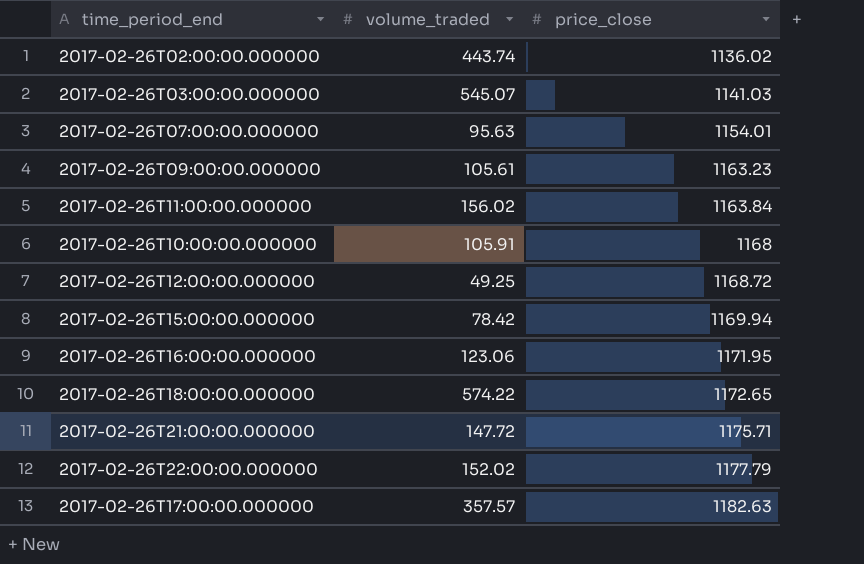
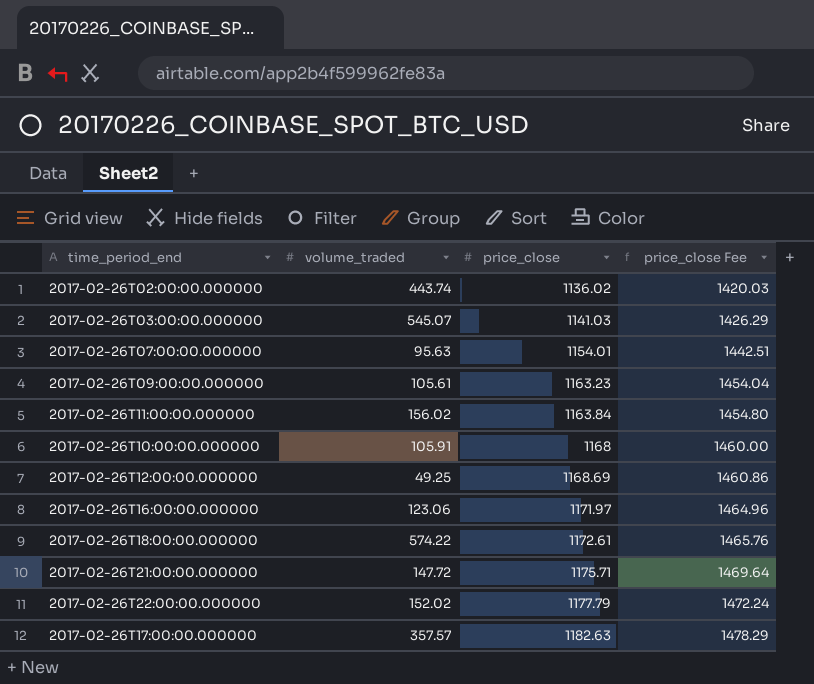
column price_close Fee | formula: none -> [price_close] * 1.25
row 2017-02-26T15:00:00.000000: 78.42 | 1169.94 -> none
2017-02-26T12:00:00.000000 | price_close: 1168.72 -> 1168.69
2017-02-26T16:00:00.000000 | price_close: 1171.95 -> 1171.97
2017-02-26T18:00:00.000000 | price_close: 1172.65 -> 1172.61

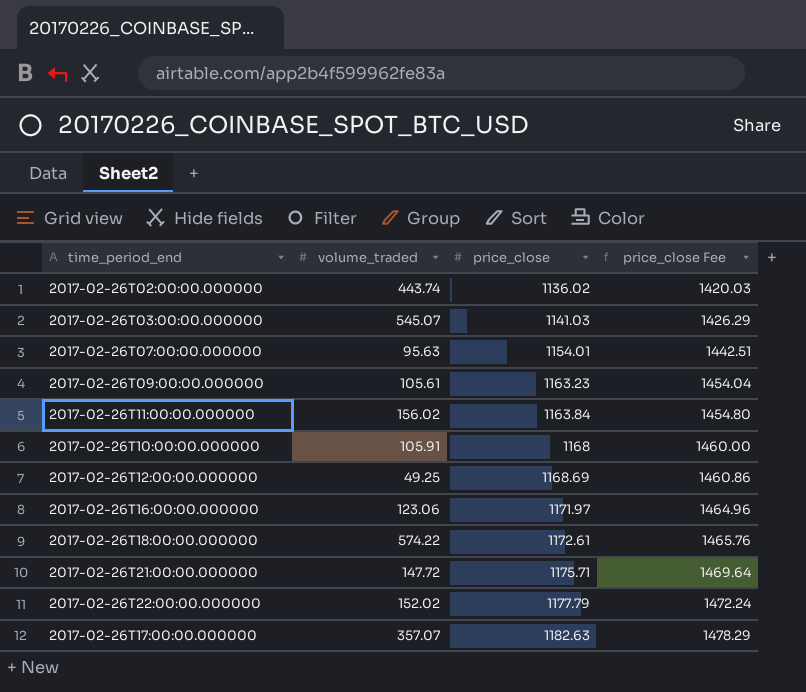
2017-02-26T17:00:00.000000 | volume_traded: 357.57 -> 357.07

